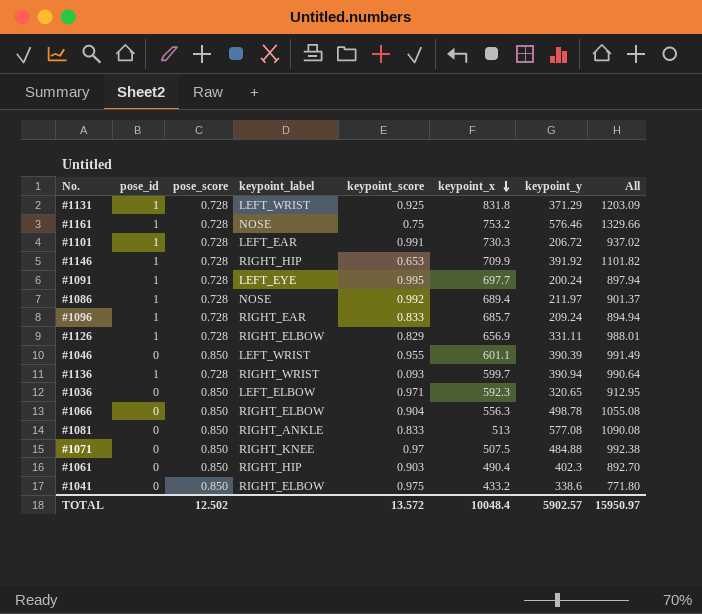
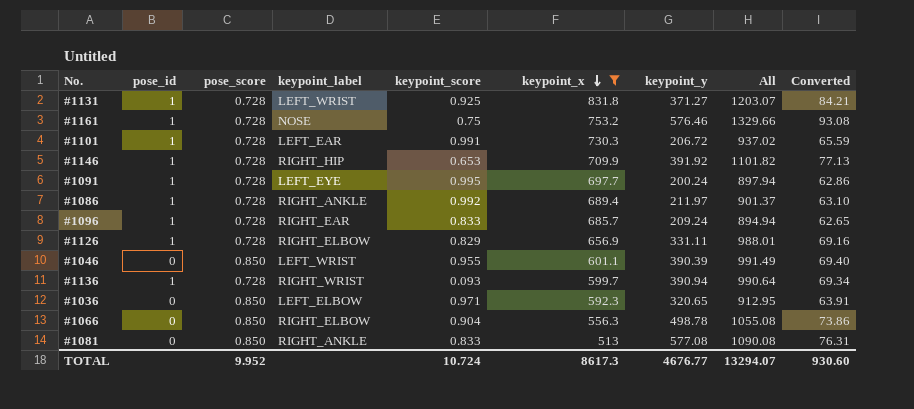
filter: none -> keypoint_x >= 513
column Converted | formula: none -> [All] * 0.07
#1131 | keypoint_y: 371.29 -> 371.27
#1131 | All: 1203.09 -> 1203.07
#1086 | keypoint_label: NOSE -> RIGHT_ANKLE
TOTAL | pose_score: 12.502 -> 9.952
TOTAL | keypoint_score: 13.572 -> 10.724
TOTAL | keypoint_x: 10048.4 -> 8617.3
TOTAL | keypoint_y: 5902.57 -> 4676.77
TOTAL | All: 15950.97 -> 13294.07

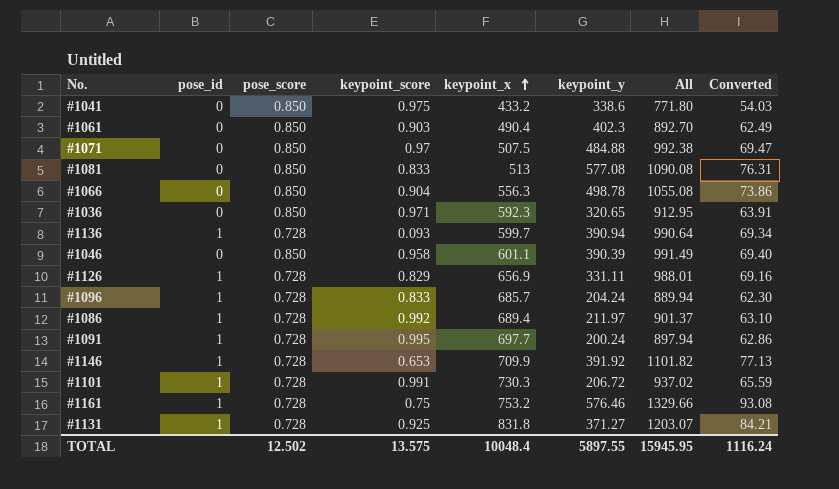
filter: keypoint_x >= 513 -> none
row order: keypoint_x descending -> keypoint_x ascending
column keypoint_label | position: 4 -> none
#1046 | keypoint_score: 0.955 -> 0.958
#1096 | keypoint_y: 209.24 -> 204.24
#1096 | All: 894.94 -> 889.94
#1096 | Converted: 62.65 -> 62.30
TOTAL | pose_score: 9.952 -> 12.502
TOTAL | keypoint_score: 10.724 -> 13.575
TOTAL | keypoint_x: 8617.3 -> 10048.4
TOTAL | keypoint_y: 4676.77 -> 5897.55
TOTAL | All: 13294.07 -> 15945.95
TOTAL | Converted: 930.60 -> 1116.24

